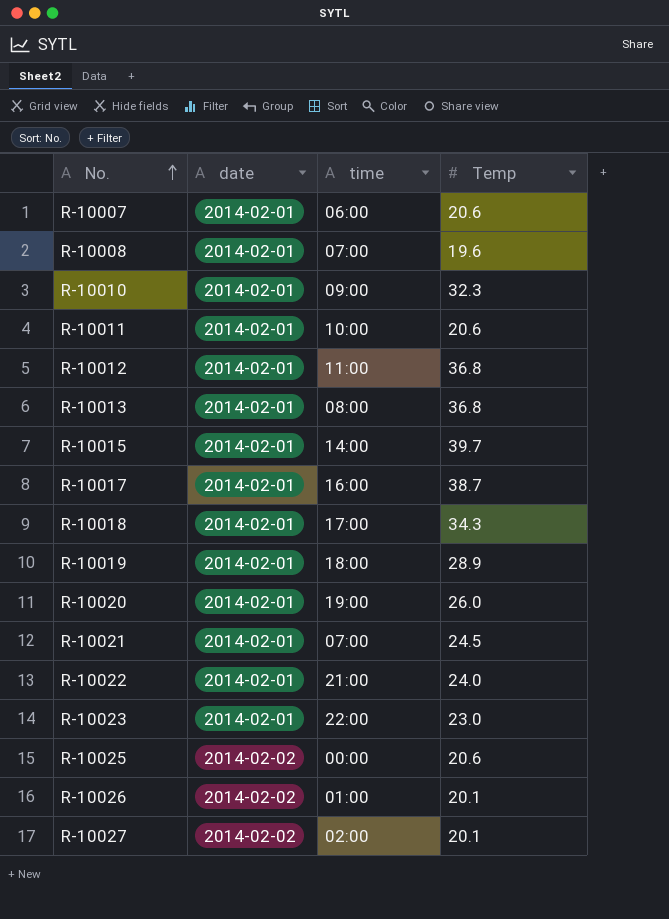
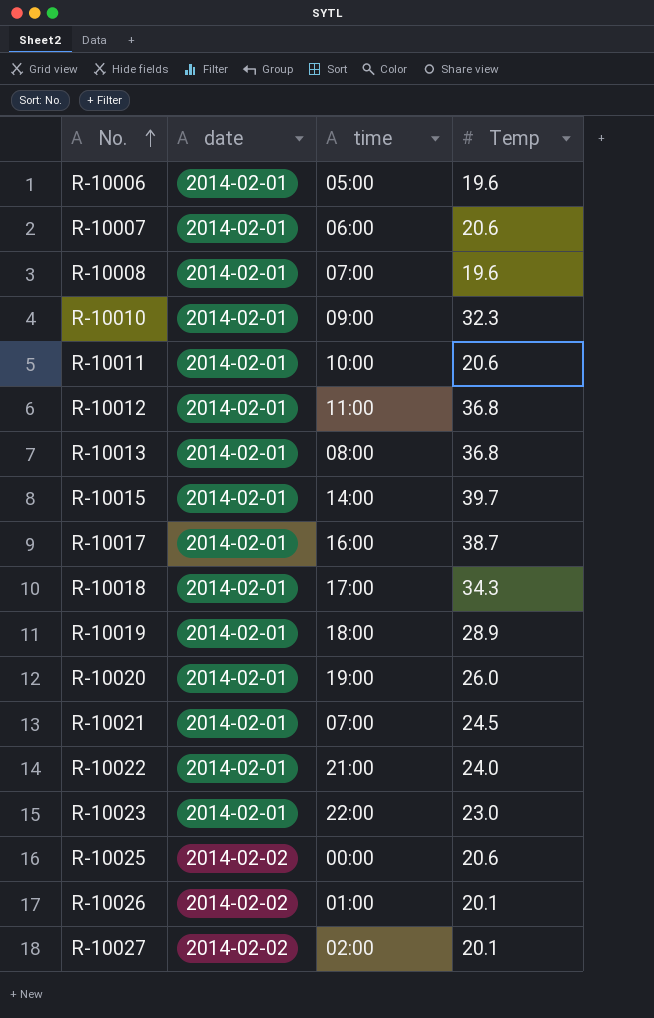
row R-10006: none -> 2014-02-01 | 05:00 | 19.6

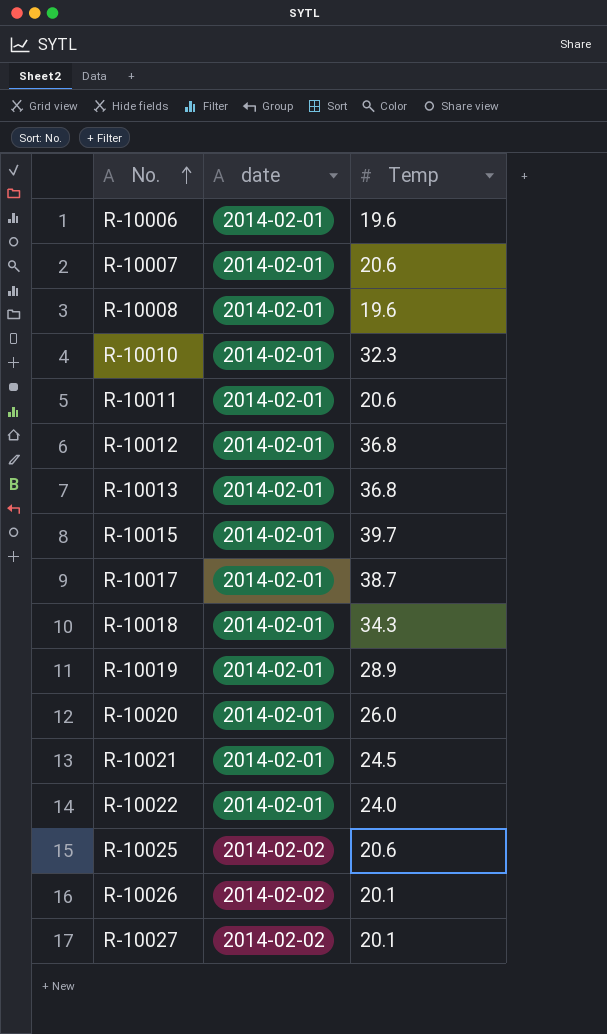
column time | position: 3 -> none
row R-10023: 2014-02-01 | 22:00 | 23.0 -> none

